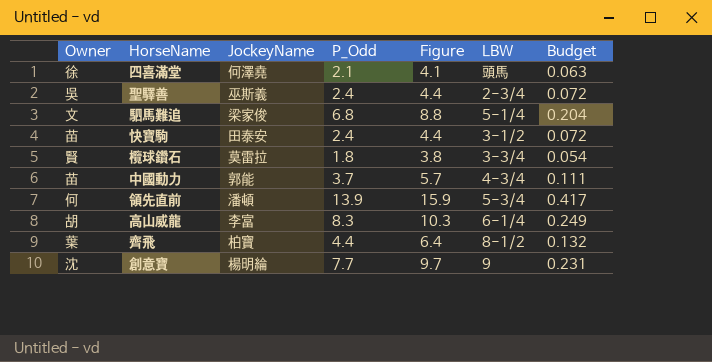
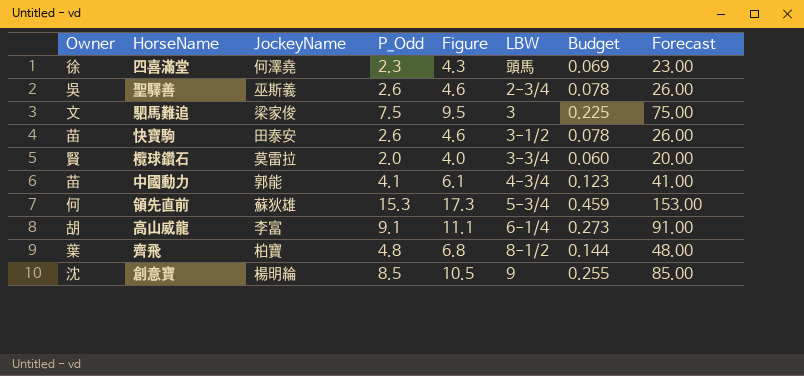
column Forecast | formula: none -> [P_Odd] * 10
四喜滿堂 | P_Odd: 2.1 -> 2.3
四喜滿堂 | Figure: 4.1 -> 4.3
四喜滿堂 | Budget: 0.063 -> 0.069
聖驛善 | P_Odd: 2.4 -> 2.6
聖驛善 | Figure: 4.4 -> 4.6
聖驛善 | Budget: 0.072 -> 0.078
駟馬難追 | P_Odd: 6.8 -> 7.5
駟馬難追 | Figure: 8.8 -> 9.5
駟馬難追 | LBW: 5-1/4 -> 3
駟馬難追 | Budget: 0.204 -> 0.225
快寶駒 | P_Odd: 2.4 -> 2.6
快寶駒 | Figure: 4.4 -> 4.6
快寶駒 | Budget: 0.072 -> 0.078
欖球鑽石 | P_Odd: 1.8 -> 2.0
欖球鑽石 | Figure: 3.8 -> 4.0
欖球鑽石 | Budget: 0.054 -> 0.060
中國動力 | P_Odd: 3.7 -> 4.1
中國動力 | Figure: 5.7 -> 6.1
中國動力 | Budget: 0.111 -> 0.123
領先直前 | JockeyName: 潘頓 -> 蘇狄雄
領先直前 | P_Odd: 13.9 -> 15.3
領先直前 | Figure: 15.9 -> 17.3
領先直前 | Budget: 0.417 -> 0.459
高山威龍 | P_Odd: 8.3 -> 9.1
高山威龍 | Figure: 10.3 -> 11.1
高山威龍 | Budget: 0.249 -> 0.273
齊飛 | P_Odd: 4.4 -> 4.8
齊飛 | Figure: 6.4 -> 6.8
齊飛 | Budget: 0.132 -> 0.144
創意寶 | P_Odd: 7.7 -> 8.5
創意寶 | Figure: 9.7 -> 10.5
創意寶 | Budget: 0.231 -> 0.255

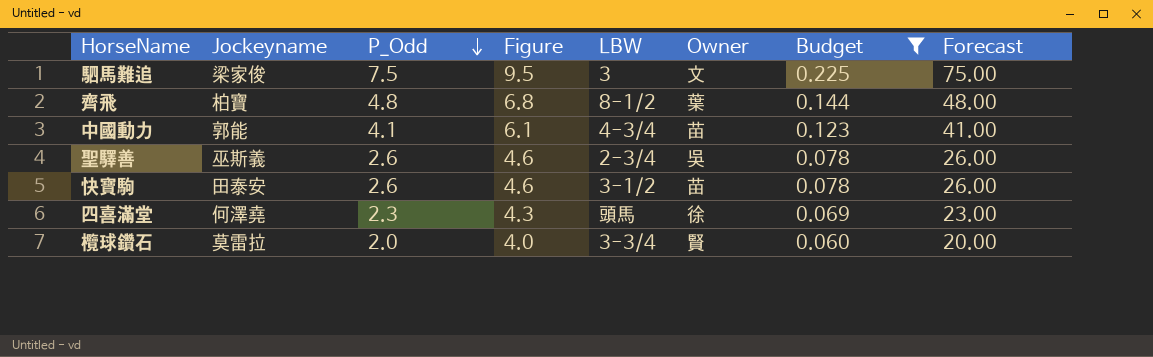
filter: none -> Budget <= 0.225
row order: none -> P_Odd descending
column name: JockeyName -> Jockeyname
column Owner | position: 1 -> 6

